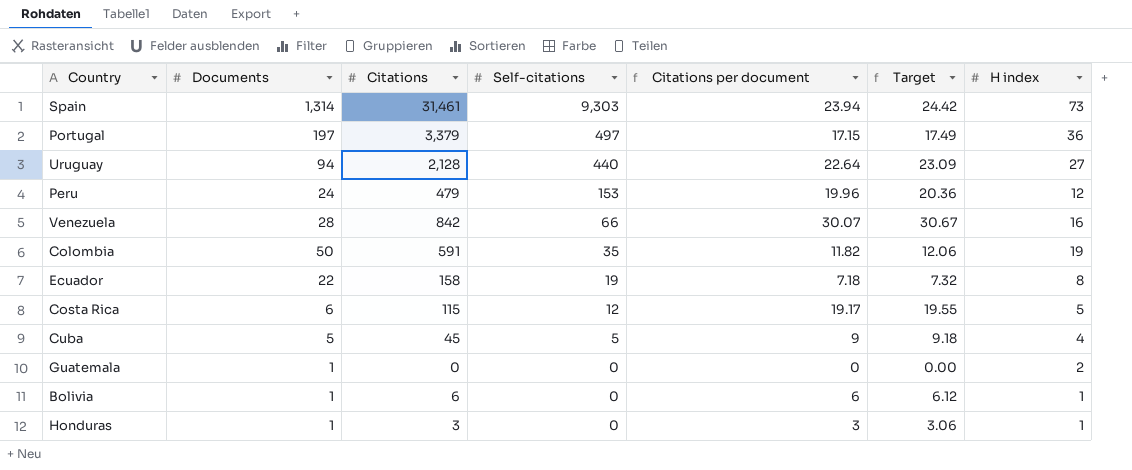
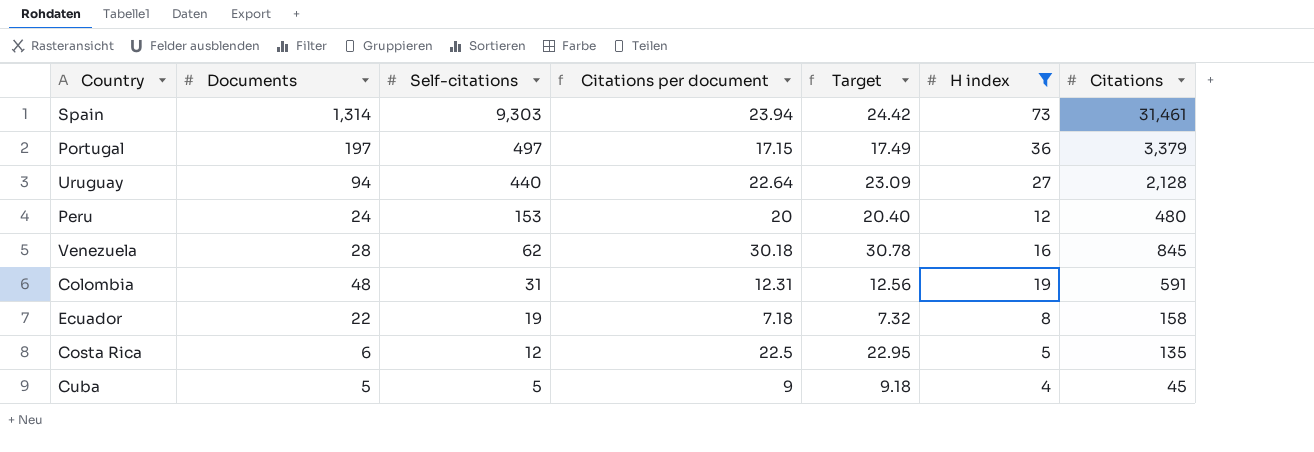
filter: none -> H index >= 4
column Citations | position: 3 -> 7
Peru | Citations per document: 19.96 -> 20
Peru | Target: 20.36 -> 20.40
Peru | Citations: 479 -> 480
Venezuela | Self-citations: 66 -> 62
Venezuela | Citations per document: 30.07 -> 30.18
Venezuela | Target: 30.67 -> 30.78
Venezuela | Citations: 842 -> 845
Colombia | Documents: 50 -> 48
Colombia | Self-citations: 35 -> 31
Colombia | Citations per document: 11.82 -> 12.31
Colombia | Target: 12.06 -> 12.56
Costa Rica | Citations per document: 19.17 -> 22.5
Costa Rica | Target: 19.55 -> 22.95
Costa Rica | Citations: 115 -> 135

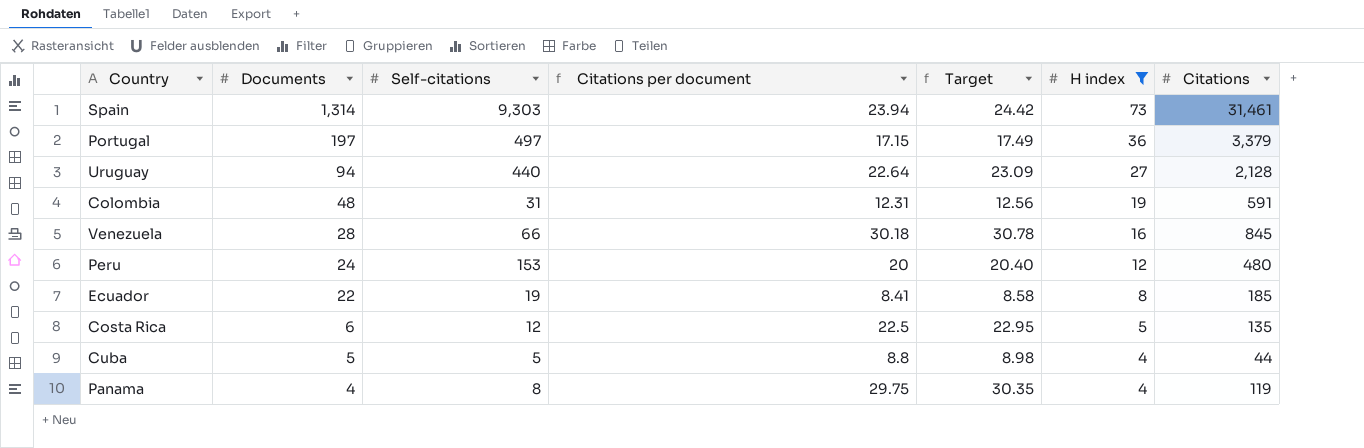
row order: Self-citations descending -> Documents descending
Venezuela | Self-citations: 62 -> 66
Ecuador | Citations per document: 7.18 -> 8.41
Ecuador | Target: 7.32 -> 8.58
Ecuador | Citations: 158 -> 185
Cuba | Citations per document: 9 -> 8.8
Cuba | Target: 9.18 -> 8.98
Cuba | Citations: 45 -> 44
row Panama: none -> 4 | 8 | 29.75 | 30.35 | 4 | 119

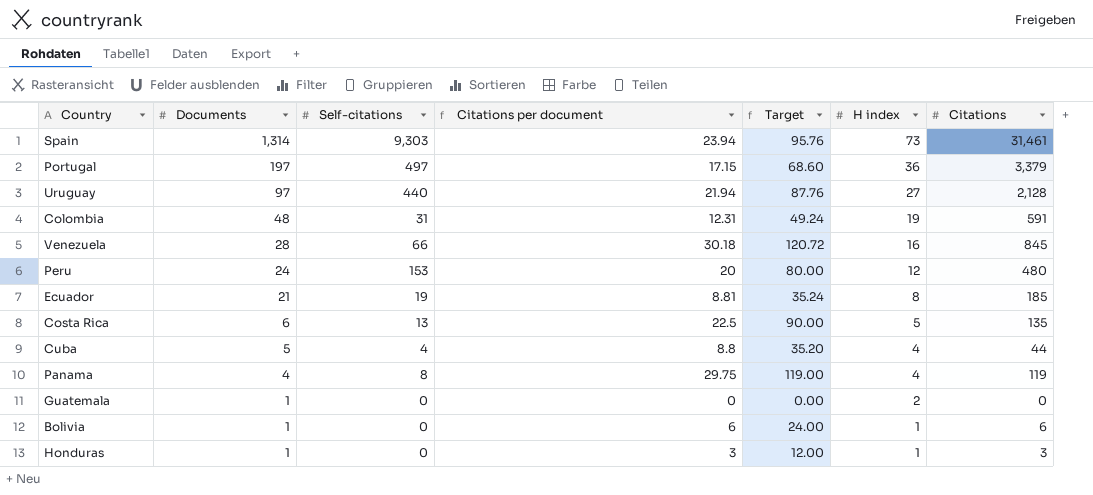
filter: H index >= 4 -> none
column Target | formula: [Citations per document] * 1.02 -> [Citations per document] * 4
Uruguay | Documents: 94 -> 97
Uruguay | Citations per document: 22.64 -> 21.94
Ecuador | Documents: 22 -> 21
Ecuador | Citations per document: 8.41 -> 8.81
Costa Rica | Self-citations: 12 -> 13
Cuba | Self-citations: 5 -> 4

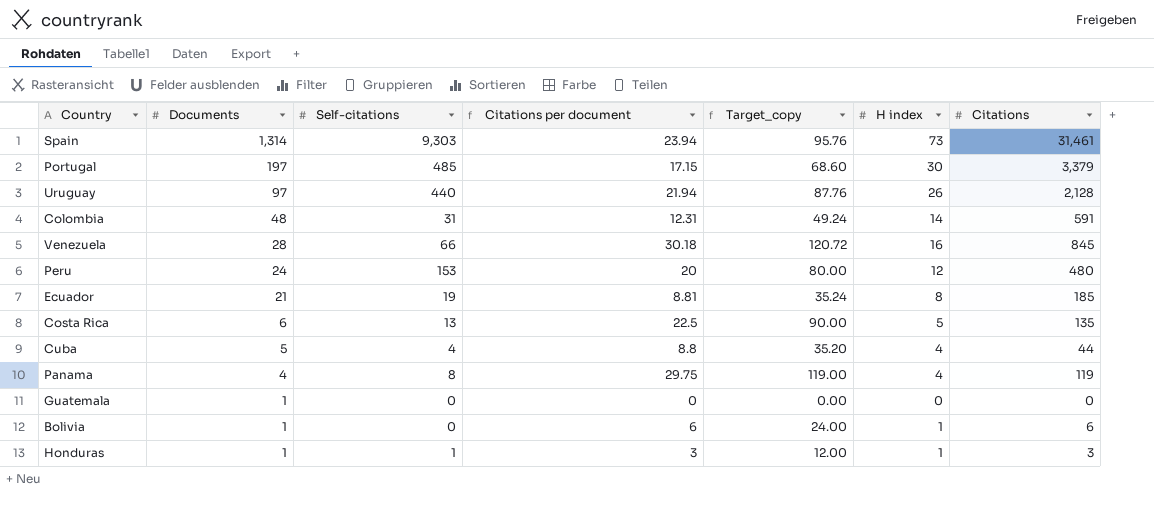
column name: Target -> Target_copy
Portugal | Self-citations: 497 -> 485
Portugal | H index: 36 -> 30
Uruguay | H index: 27 -> 26
Colombia | H index: 19 -> 14
Guatemala | H index: 2 -> 0
Honduras | Self-citations: 0 -> 1

